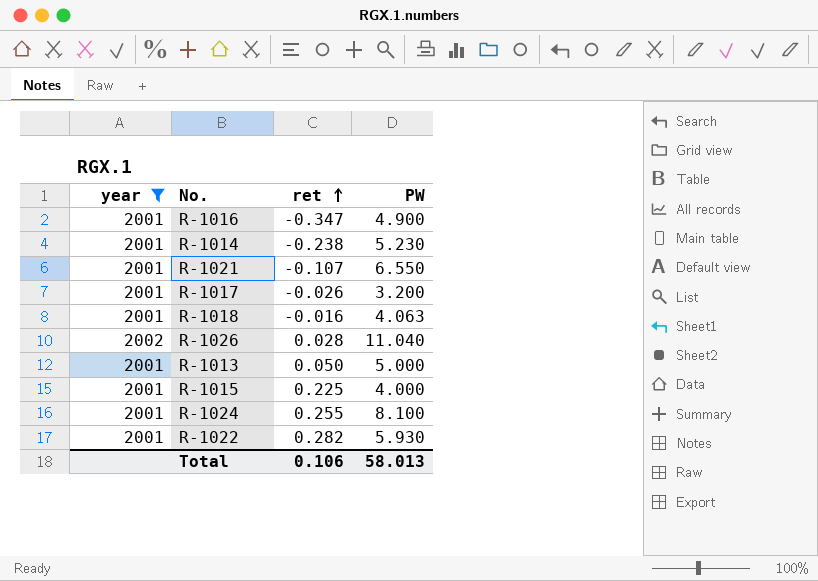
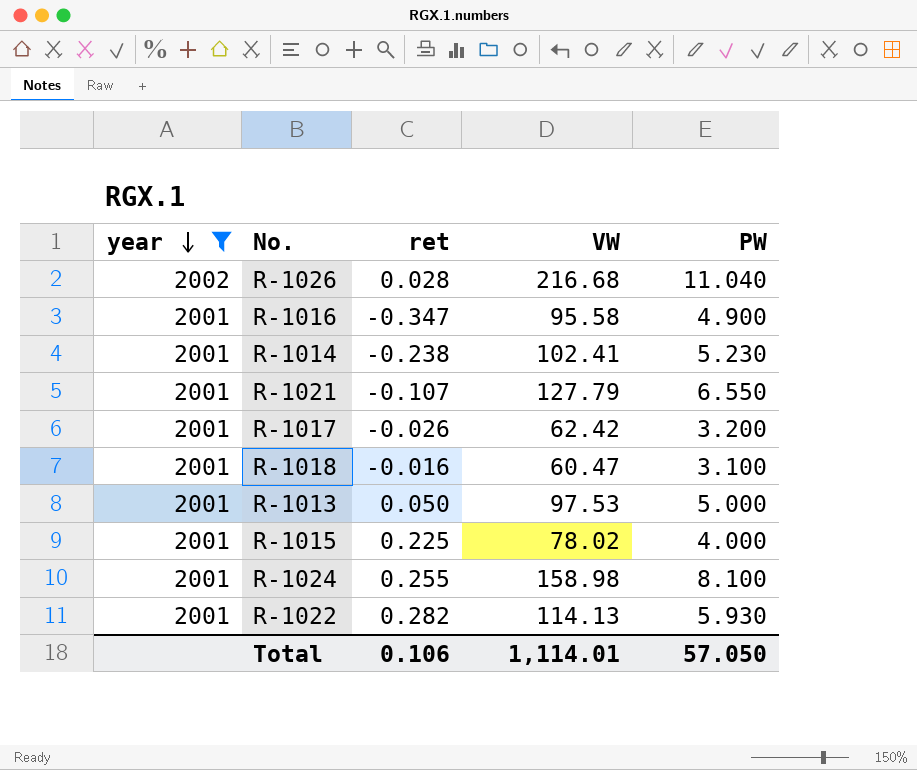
row order: ret ascending -> year descending
column VW | position: none -> 4
R-1018 | PW: 4.063 -> 3.100
Total | PW: 58.013 -> 57.050

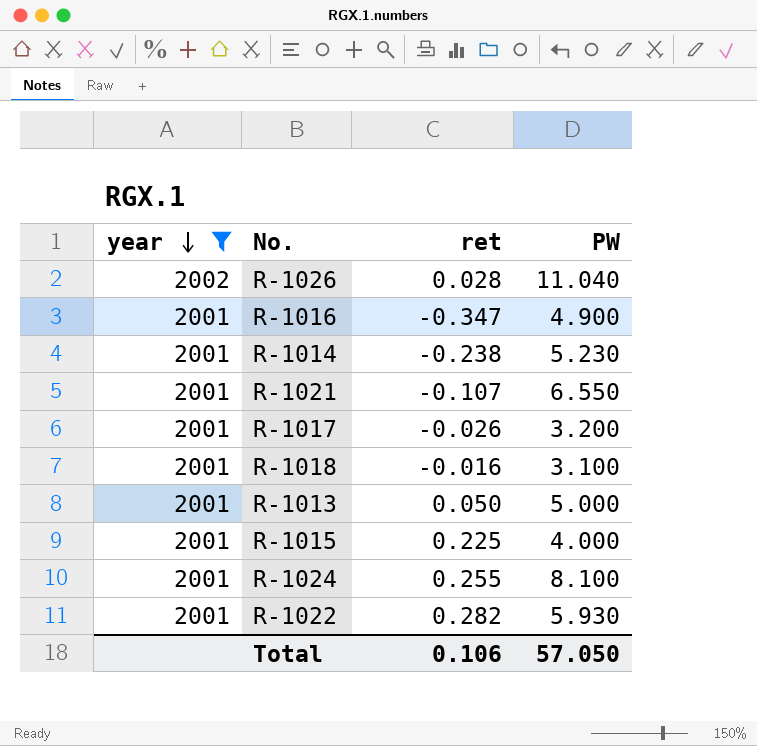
column VW | position: 4 -> none

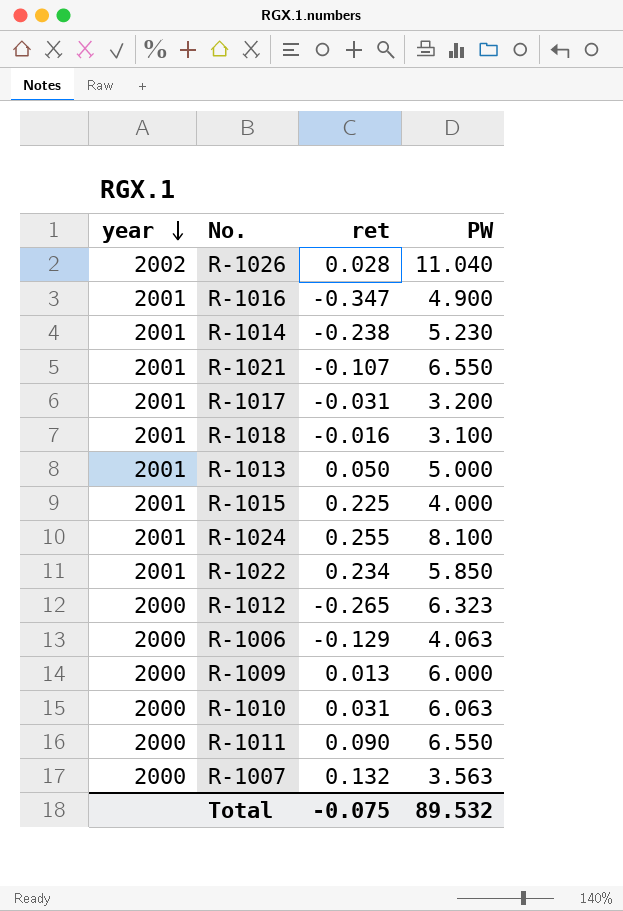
filter: year != 2000 -> none
R-1017 | ret: -0.026 -> -0.031
R-1022 | ret: 0.282 -> 0.234
R-1022 | PW: 5.930 -> 5.850
Total | ret: 0.106 -> -0.075
Total | PW: 57.050 -> 89.532

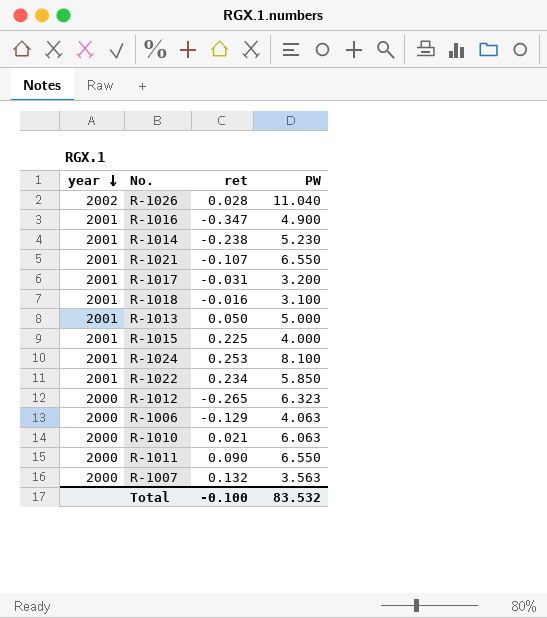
row R-1009: 2000 | 0.013 | 6.000 -> none
R-1024 | ret: 0.255 -> 0.253
R-1010 | ret: 0.031 -> 0.021
Total | ret: -0.075 -> -0.100
Total | PW: 89.532 -> 83.532

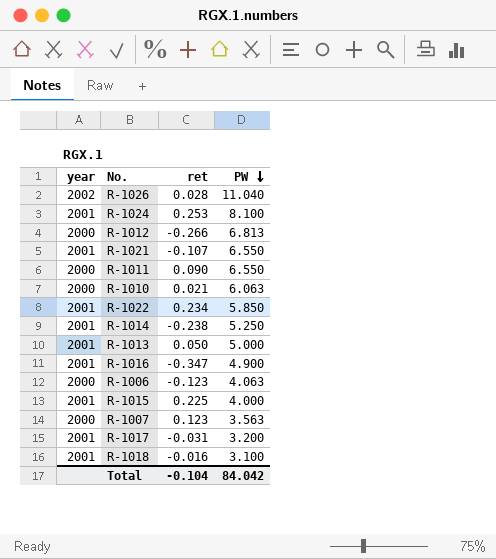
row order: year descending -> PW descending
R-1012 | ret: -0.265 -> -0.266
R-1012 | PW: 6.323 -> 6.813
R-1014 | PW: 5.230 -> 5.250
R-1006 | ret: -0.129 -> -0.123
R-1007 | ret: 0.132 -> 0.123
Total | ret: -0.100 -> -0.104
Total | PW: 83.532 -> 84.042

